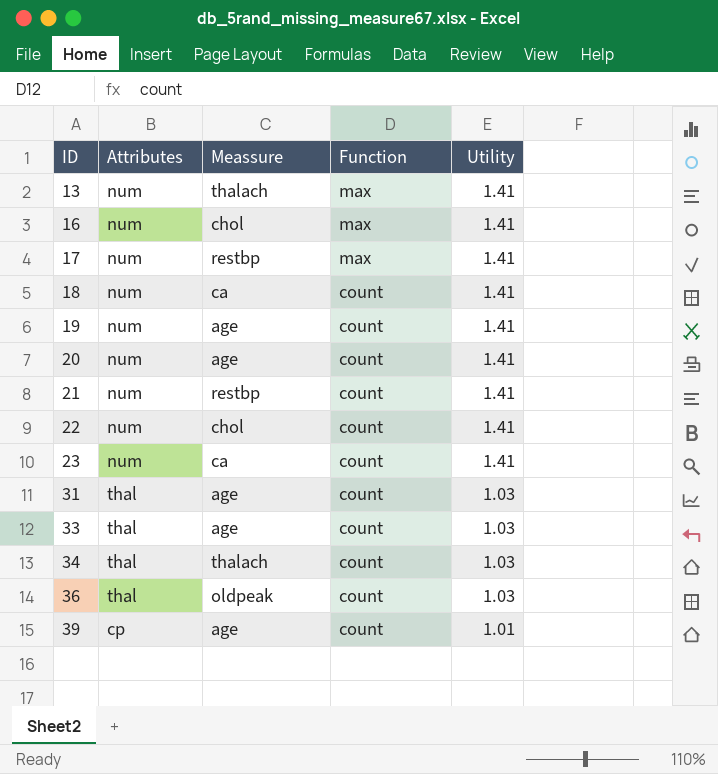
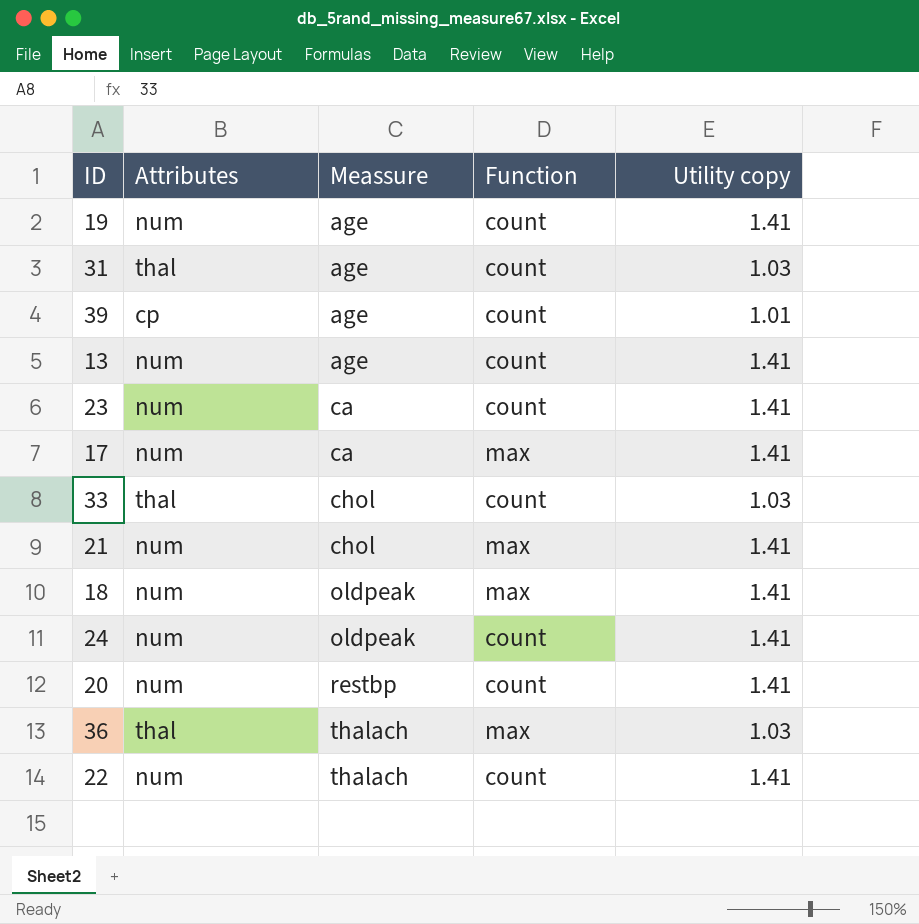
row order: ID ascending -> Meassure ascending
column name: Utility -> Utility copy
row 16: num | chol | max | 1.41 -> none
row 34: thal | thalach | count | 1.03 -> none
13 | Meassure: thalach -> age
13 | Function: max -> count
17 | Meassure: restbp -> ca
33 | Meassure: age -> chol
21 | Meassure: restbp -> chol
21 | Function: count -> max
18 | Meassure: ca -> oldpeak
18 | Function: count -> max
row 24: none -> num | oldpeak | count | 1.41
20 | Meassure: age -> restbp
36 | Meassure: oldpeak -> thalach
36 | Function: count -> max
22 | Meassure: chol -> thalach

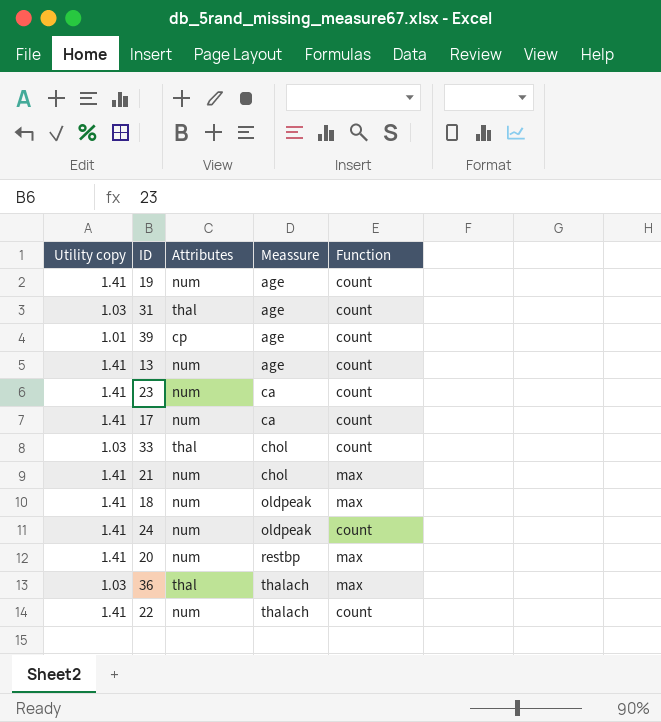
column Utility copy | position: 5 -> 1
17 | Function: max -> count
20 | Function: count -> max

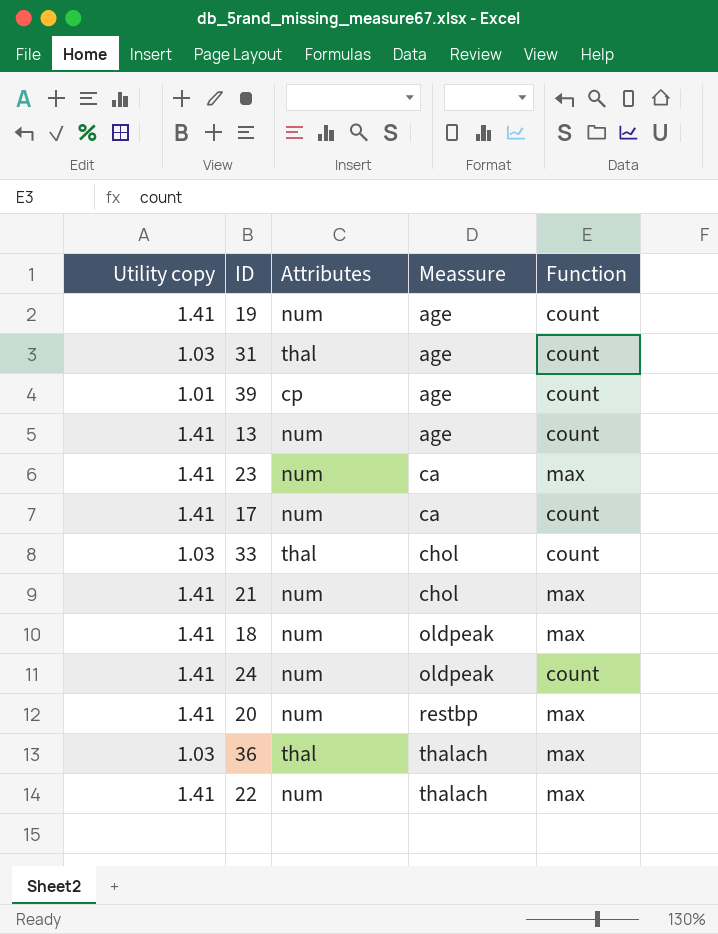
23 | Function: count -> max
22 | Function: count -> max

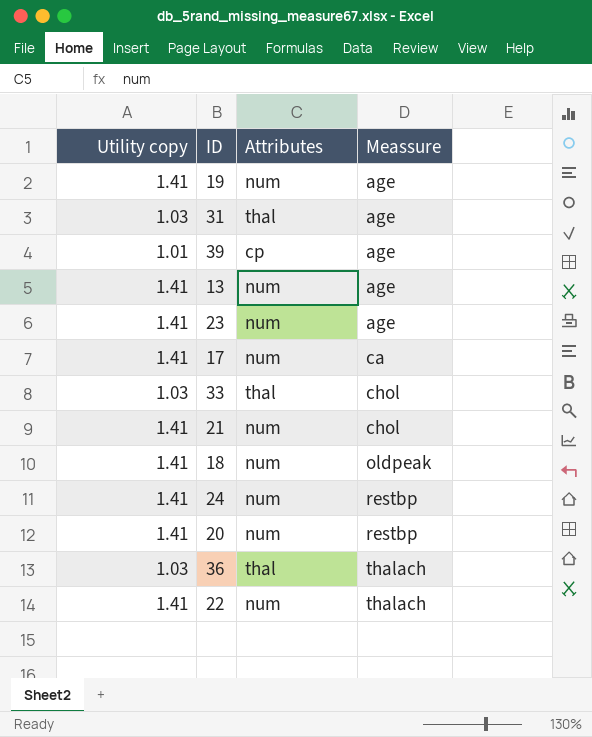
column Function | position: 5 -> none
23 | Meassure: ca -> age
24 | Meassure: oldpeak -> restbp

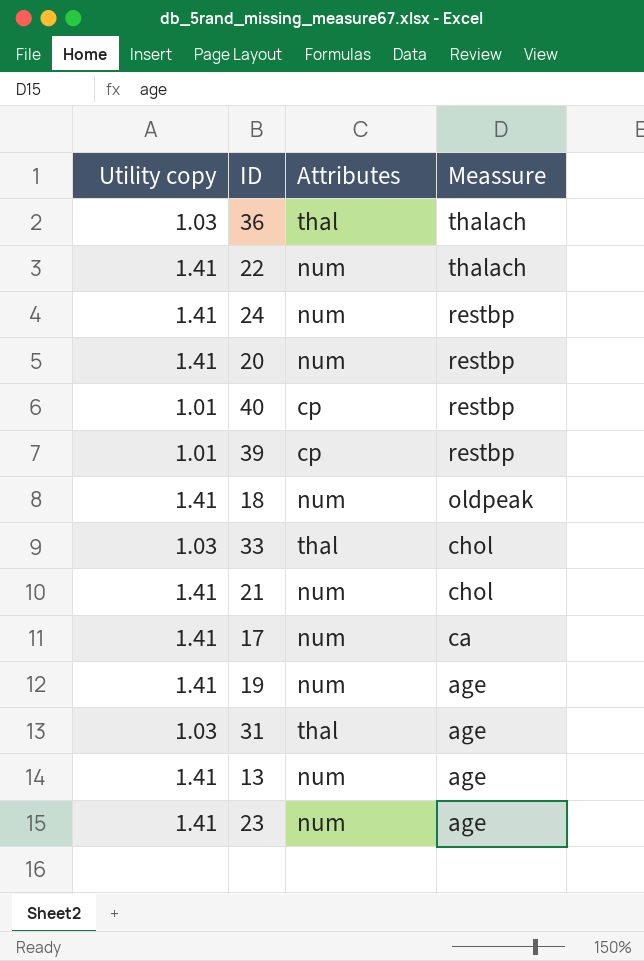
row order: Meassure ascending -> Meassure descending
row 40: none -> 1.01 | cp | restbp
39 | Meassure: age -> restbp

